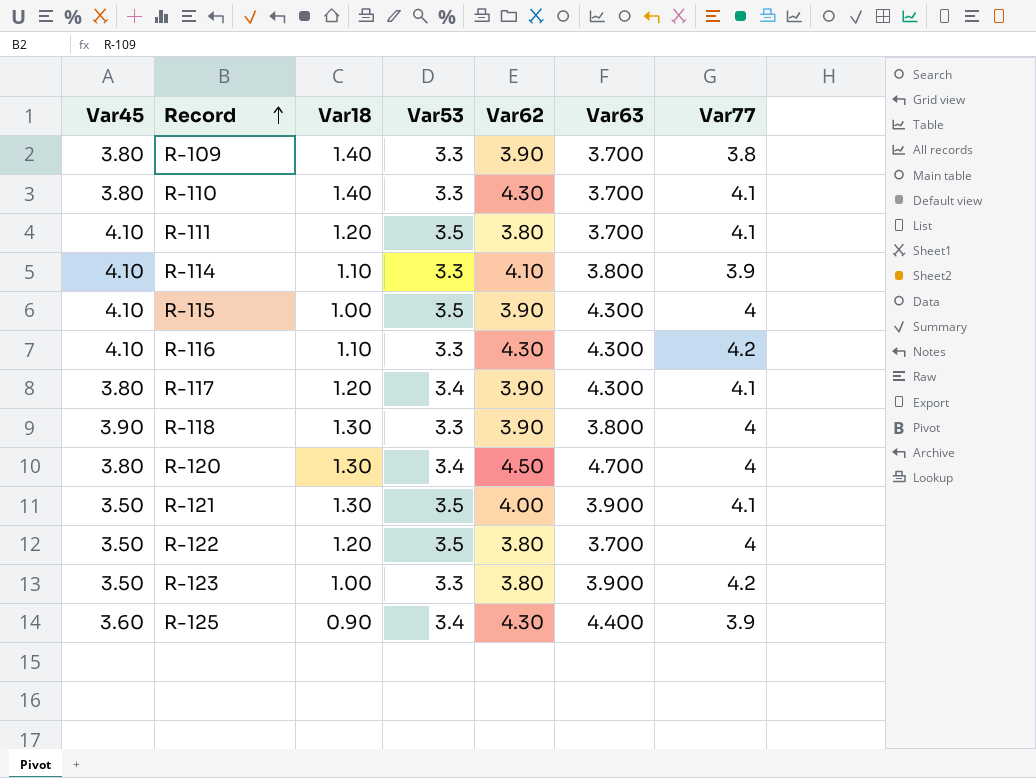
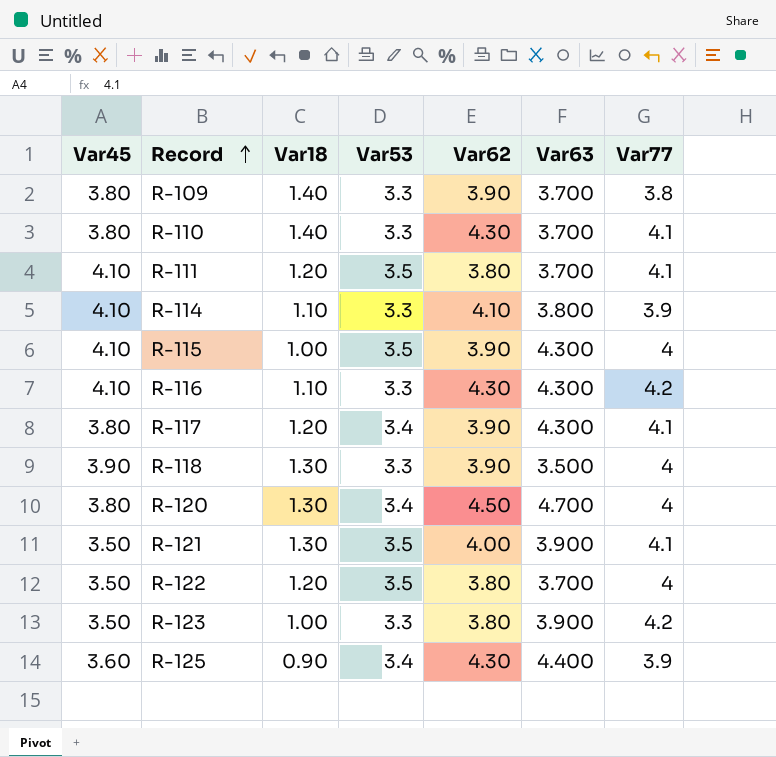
R-118 | Var63: 3.800 -> 3.500

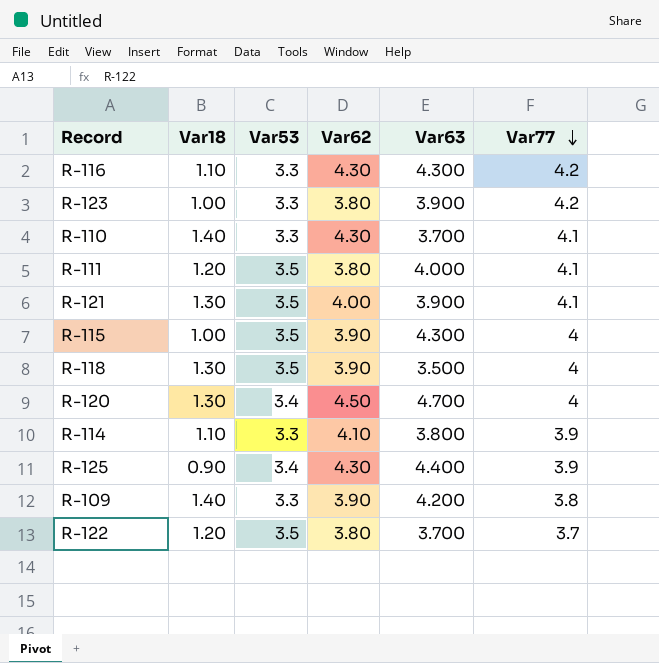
row order: Record ascending -> Var77 descending
column Var45 | position: 1 -> none
row R-117: 3.80 | 1.20 | 3.4 | 3.90 | 4.300 | 4.1 -> none
R-111 | Var63: 3.700 -> 4.000
R-118 | Var53: 3.3 -> 3.5
R-109 | Var63: 3.700 -> 4.200
R-122 | Var77: 4 -> 3.7

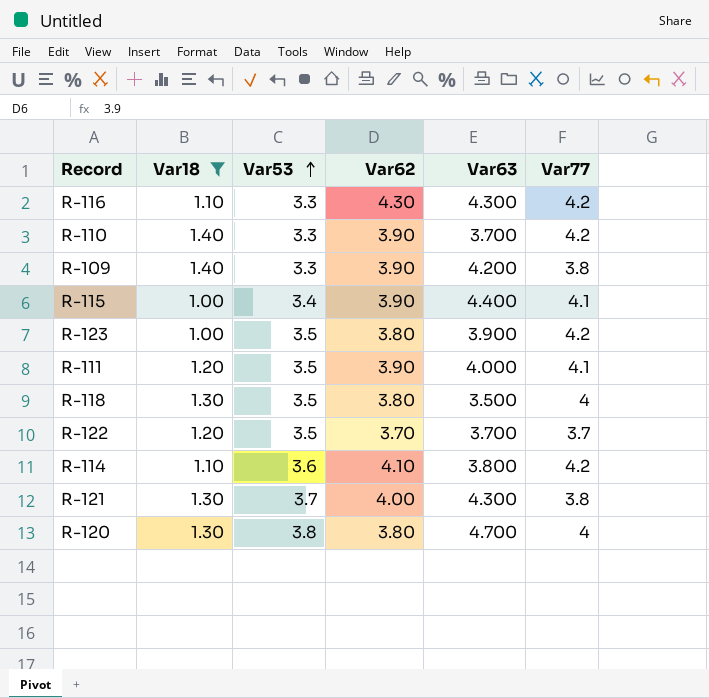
filter: none -> Var18 != 0.90
row order: Var77 descending -> Var53 ascending
R-110 | Var62: 4.30 -> 3.90
R-110 | Var77: 4.1 -> 4.2
R-115 | Var53: 3.5 -> 3.4
R-115 | Var63: 4.300 -> 4.400
R-115 | Var77: 4 -> 4.1
R-123 | Var53: 3.3 -> 3.5
R-111 | Var62: 3.80 -> 3.90
R-118 | Var62: 3.90 -> 3.80
R-122 | Var62: 3.80 -> 3.70
R-114 | Var53: 3.3 -> 3.6
R-114 | Var77: 3.9 -> 4.2
R-121 | Var53: 3.5 -> 3.7
R-121 | Var63: 3.900 -> 4.300
R-121 | Var77: 4.1 -> 3.8
R-120 | Var53: 3.4 -> 3.8
R-120 | Var62: 4.50 -> 3.80

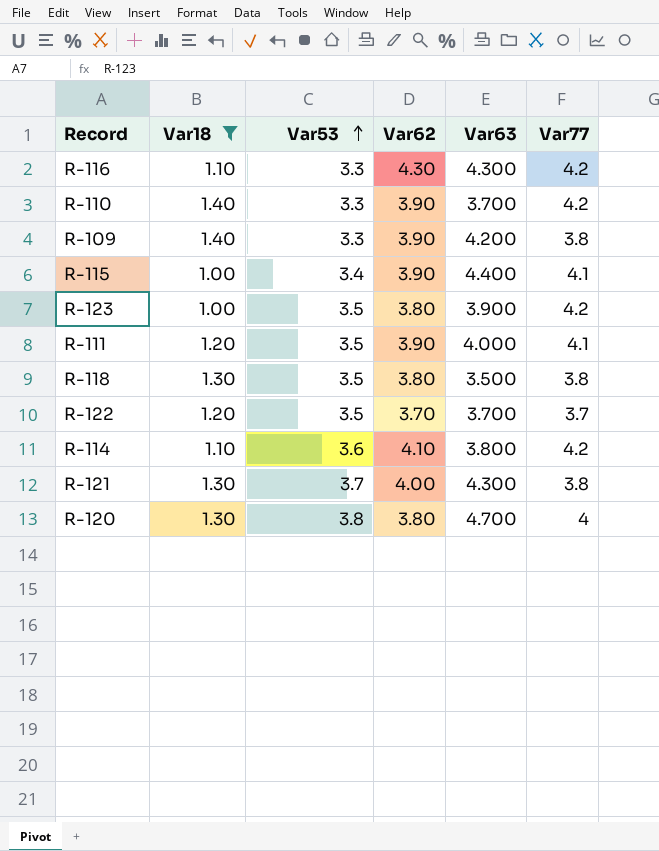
R-118 | Var77: 4 -> 3.8

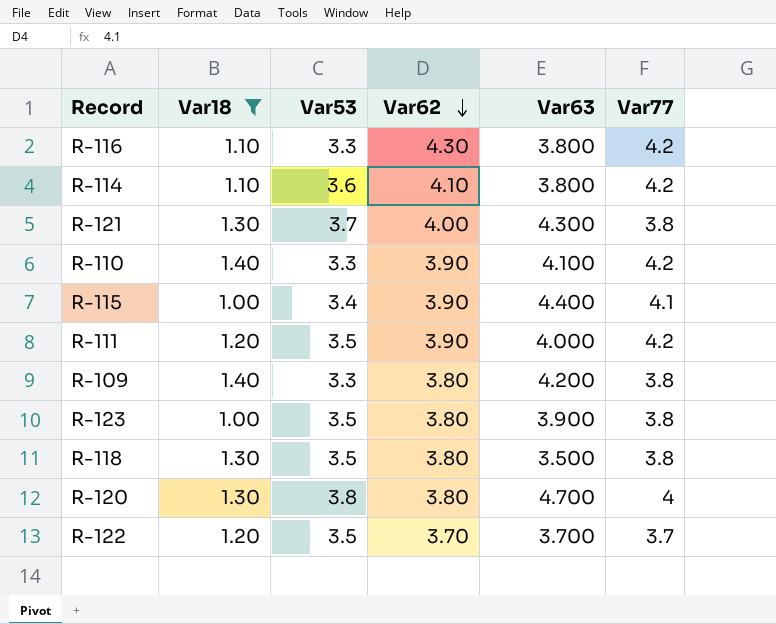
row order: Var53 ascending -> Var62 descending
R-116 | Var63: 4.300 -> 3.800
R-110 | Var63: 3.700 -> 4.100
R-111 | Var77: 4.1 -> 4.2
R-109 | Var62: 3.90 -> 3.80
R-123 | Var77: 4.2 -> 3.8

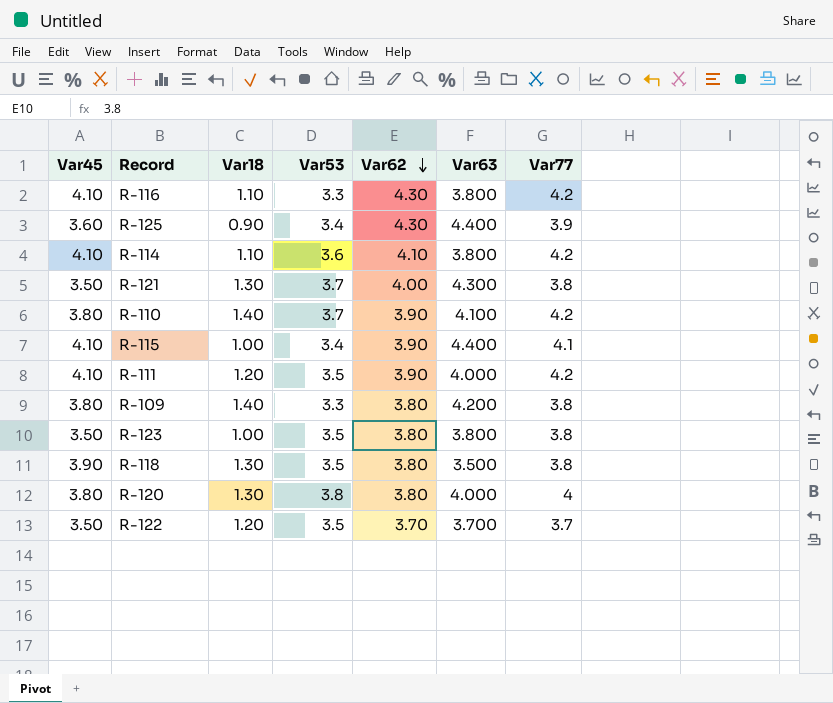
filter: Var18 != 0.90 -> none
column Var45 | position: none -> 1
R-110 | Var53: 3.3 -> 3.7
R-123 | Var63: 3.900 -> 3.800
R-120 | Var63: 4.700 -> 4.000

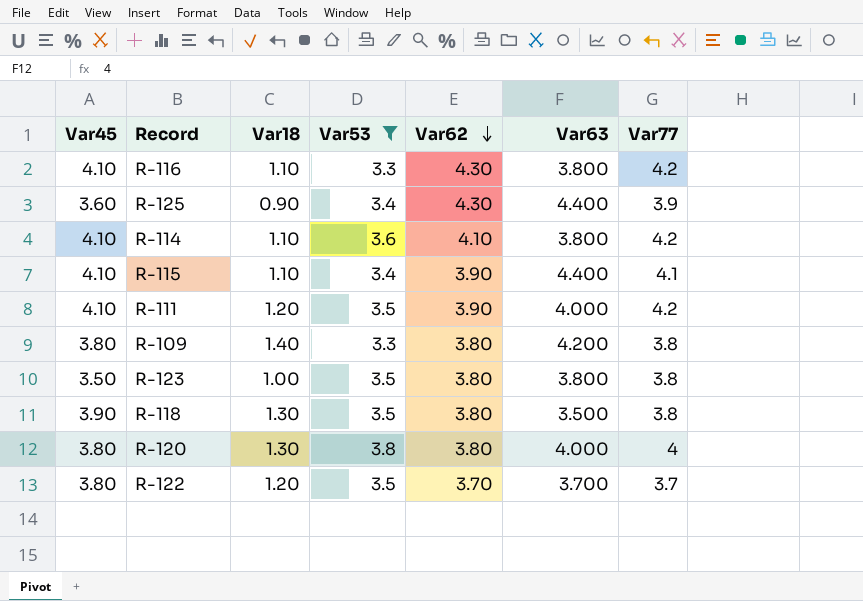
filter: none -> Var53 != 3.7
R-115 | Var18: 1.00 -> 1.10
R-122 | Var45: 3.50 -> 3.80

